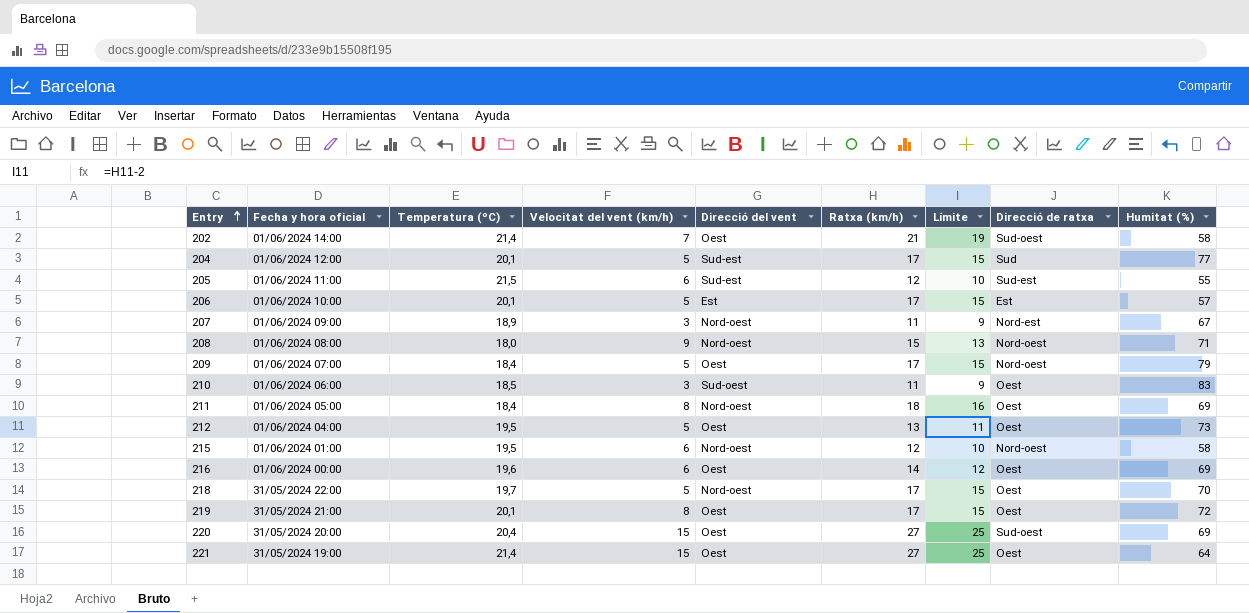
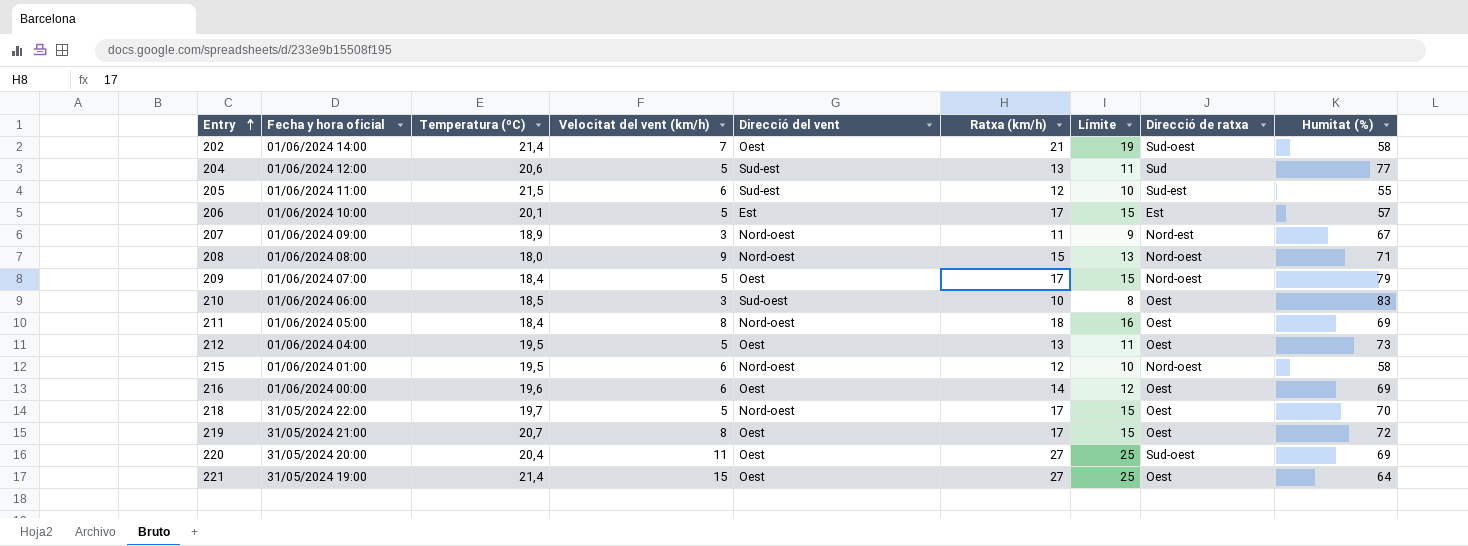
204 | Temperatura (ºC): 20,1 -> 20,6
204 | Ratxa (km/h): 17 -> 13
204 | Límite: 15 -> 11
210 | Ratxa (km/h): 11 -> 10
210 | Límite: 9 -> 8
219 | Temperatura (ºC): 20,1 -> 20,7
220 | Velocitat del vent (km/h): 15 -> 11

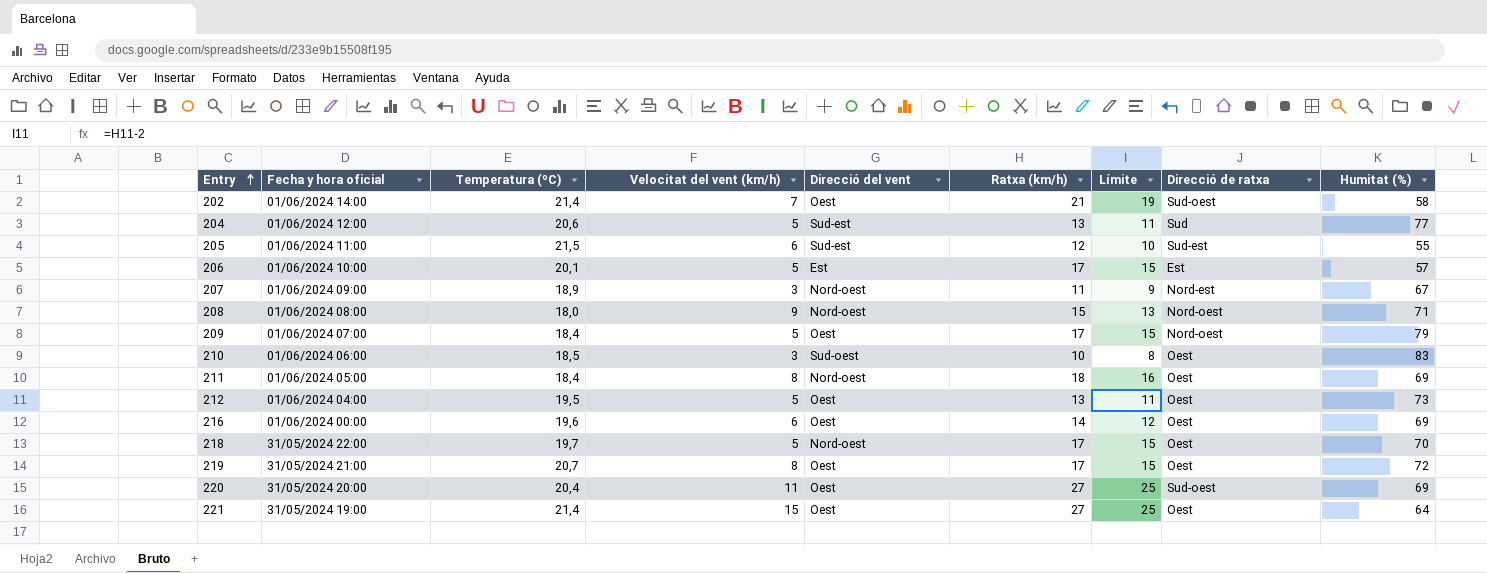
row 215: 01/06/2024 01:00 | 19,5 | 6 | Nord-oest | 12 | 10 | Nord-oest | 58 -> none

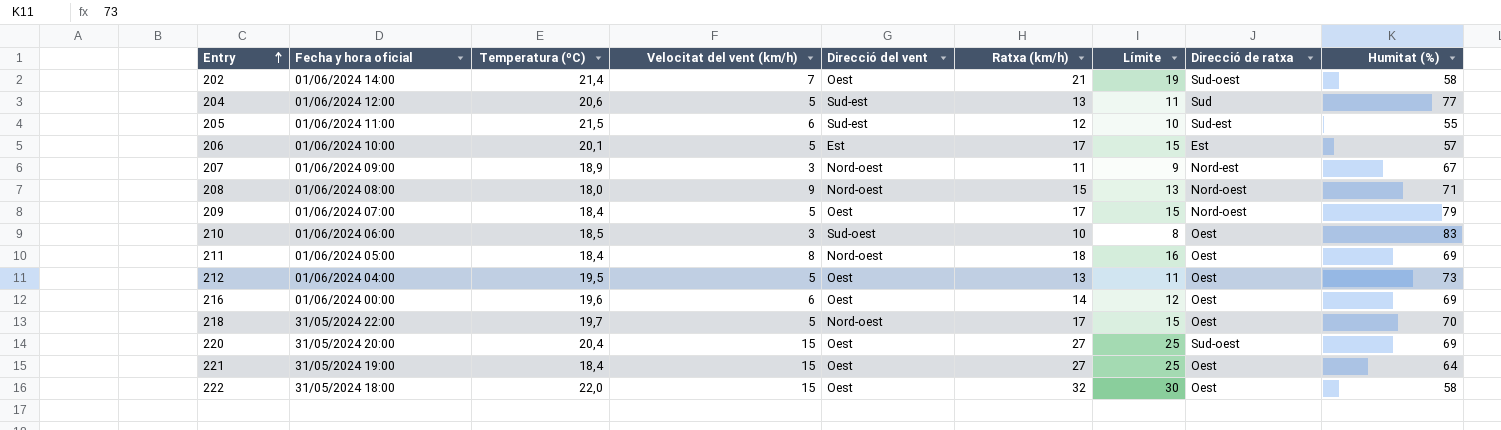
row 219: 31/05/2024 21:00 | 20,7 | 8 | Oest | 17 | 15 | Oest | 72 -> none
220 | Velocitat del vent (km/h): 11 -> 15
221 | Temperatura (ºC): 21,4 -> 18,4
row 222: none -> 31/05/2024 18:00 | 22,0 | 15 | Oest | 32 | 30 | Oest | 58

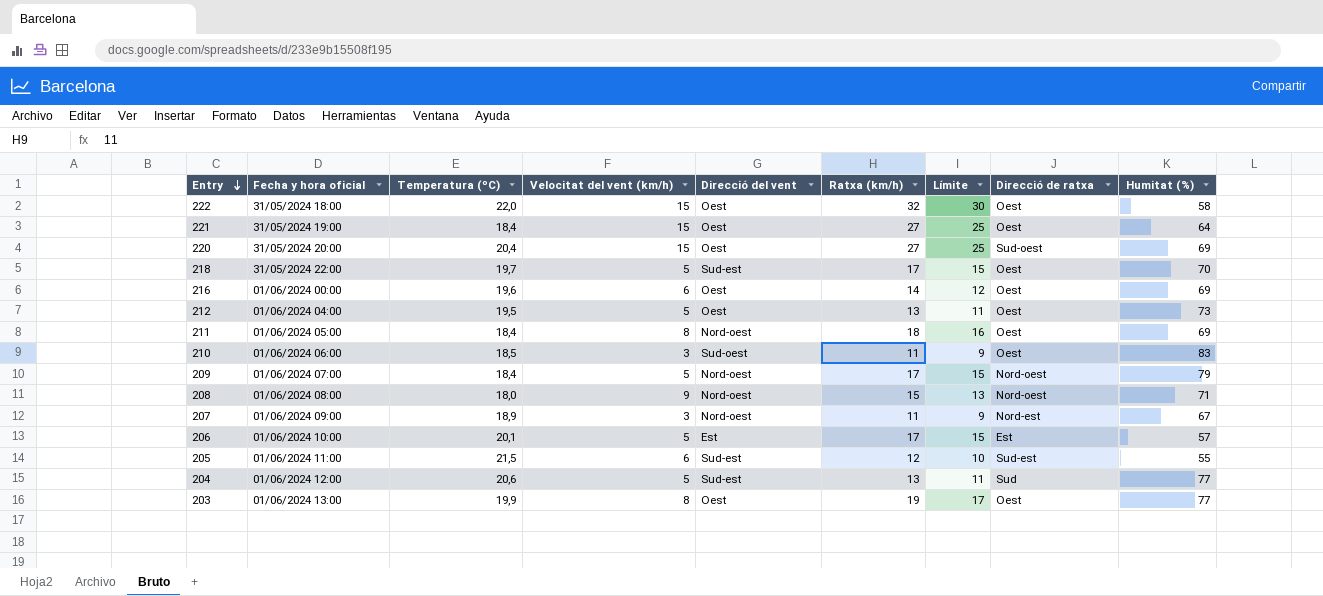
row order: Entry ascending -> Entry descending
row 202: 01/06/2024 14:00 | 21,4 | 7 | Oest | 21 | 19 | Sud-oest | 58 -> none
218 | Direcció del vent: Nord-oest -> Sud-est
210 | Ratxa (km/h): 10 -> 11
210 | Límite: 8 -> 9
209 | Direcció del vent: Oest -> Nord-oest
row 203: none -> 01/06/2024 13:00 | 19,9 | 8 | Oest | 19 | 17 | Oest | 77

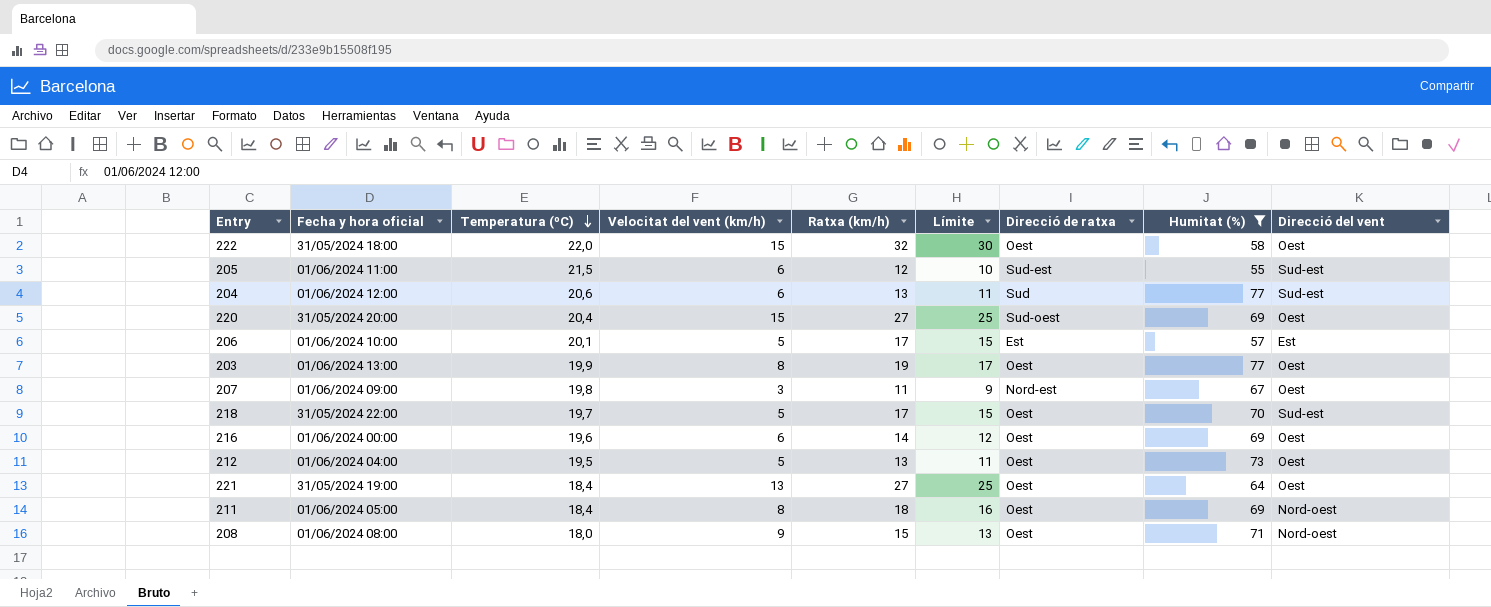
filter: none -> Humitat (%) <= 77
row order: Entry descending -> Temperatura (ºC) descending
column Direcció del vent | position: 5 -> 9
204 | Velocitat del vent (km/h): 5 -> 6
207 | Temperatura (ºC): 18,9 -> 19,8
207 | Direcció del vent: Nord-oest -> Oest
221 | Velocitat del vent (km/h): 15 -> 13
208 | Direcció de ratxa: Nord-oest -> Oest

